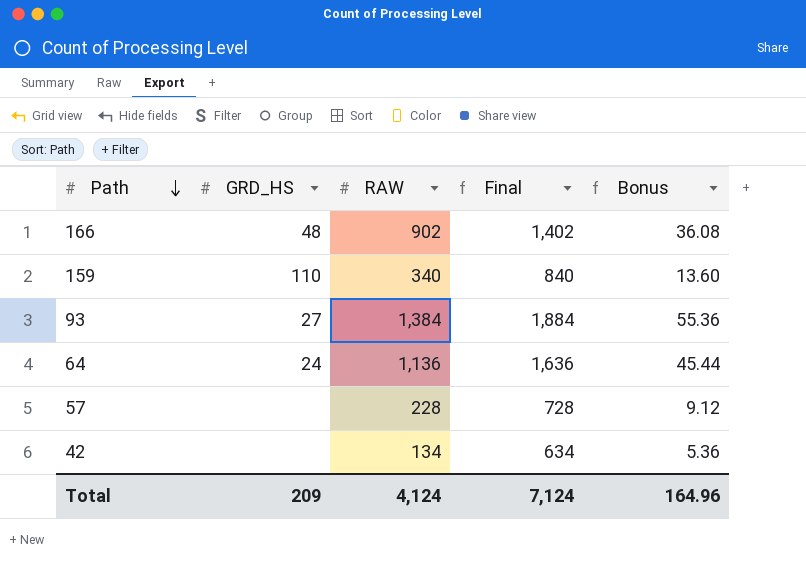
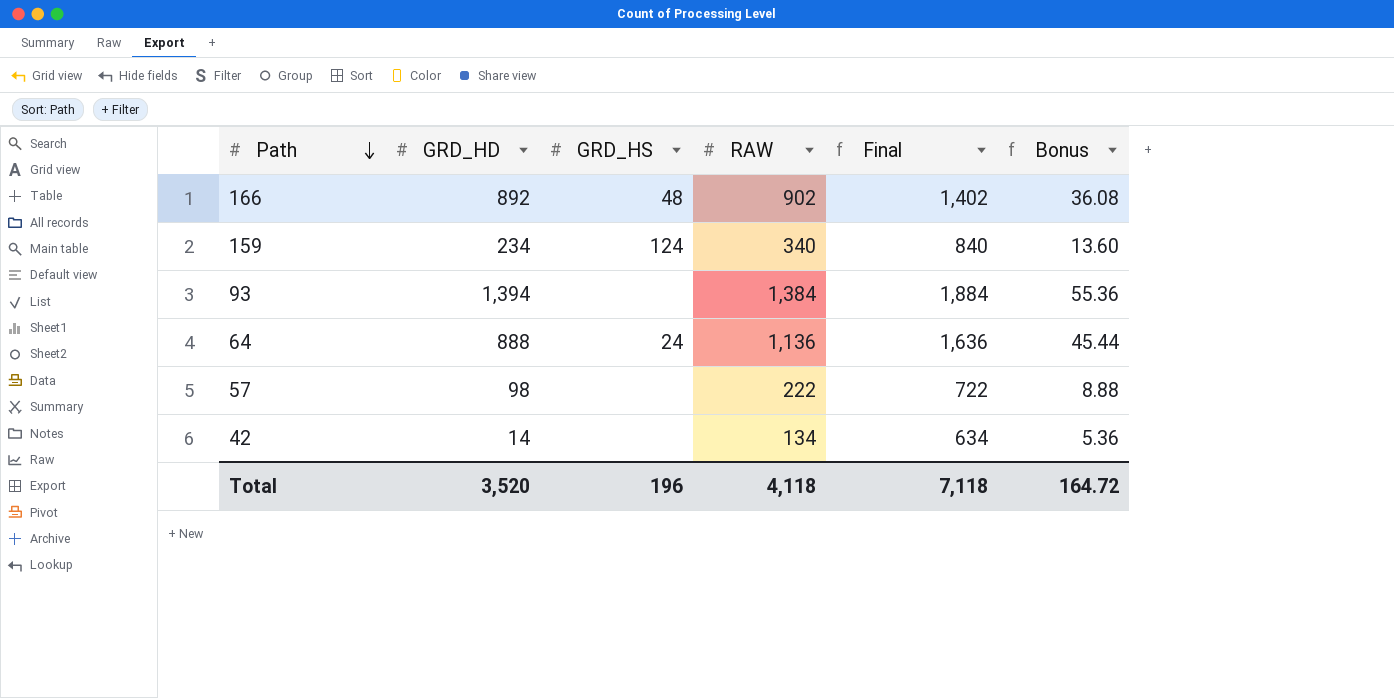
column GRD_HD | position: none -> 2
159 | GRD_HS: 110 -> 124
93 | GRD_HS: 27 -> none
57 | RAW: 228 -> 222
57 | Final: 728 -> 722
57 | Bonus: 9.12 -> 8.88
Total | GRD_HS: 209 -> 196
Total | RAW: 4,124 -> 4,118
Total | Final: 7,124 -> 7,118
Total | Bonus: 164.96 -> 164.72

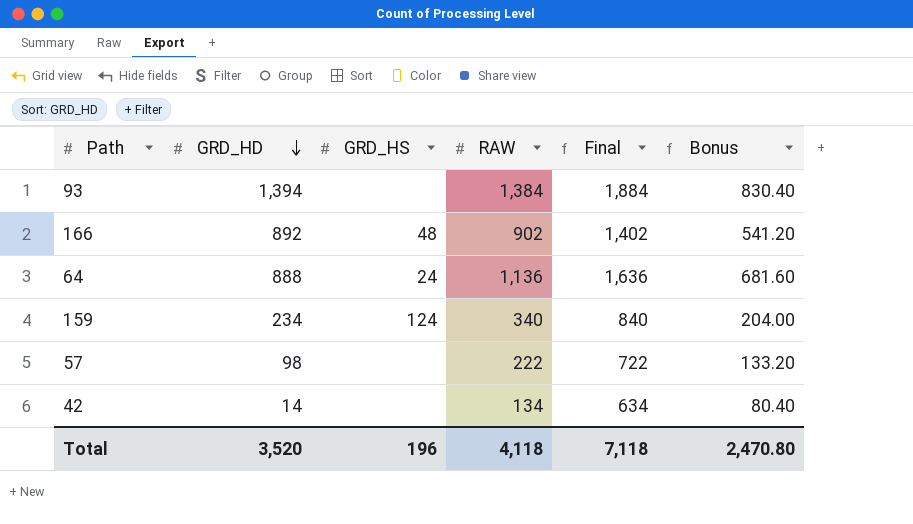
row order: Path descending -> GRD_HD descending
column Bonus | formula: [RAW] * 0.04 -> [RAW] * 0.6
Total | Bonus: 164.72 -> 2,470.80

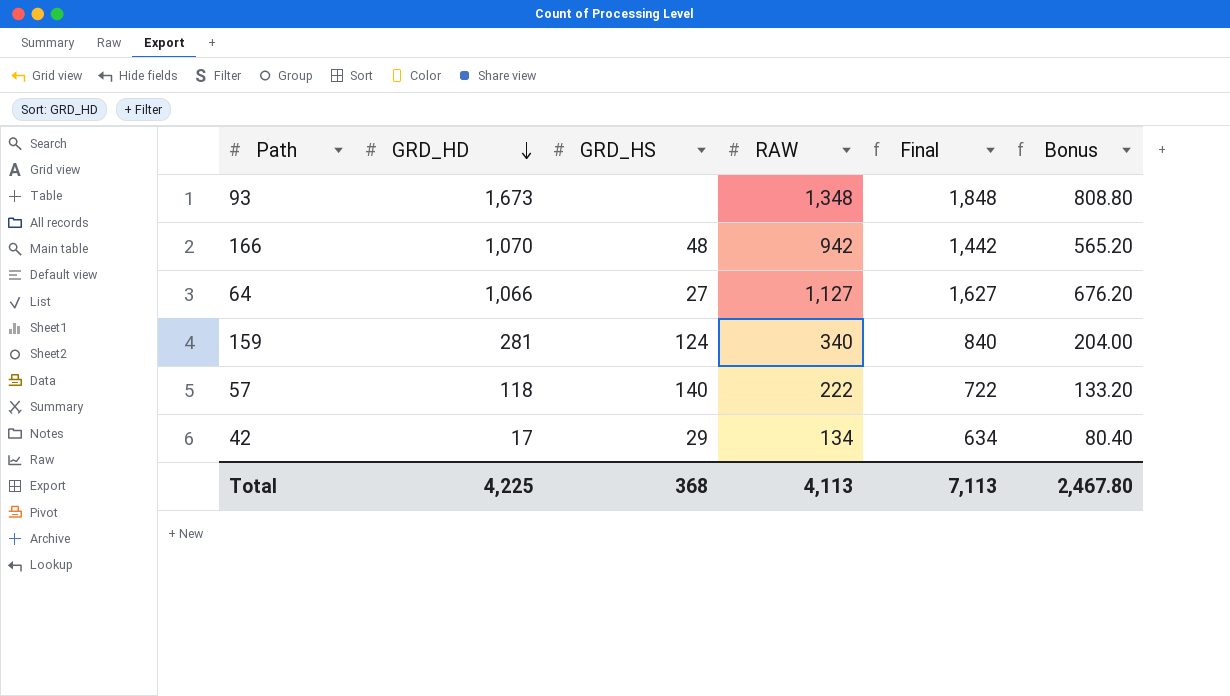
93 | GRD_HD: 1,394 -> 1,673
93 | RAW: 1,384 -> 1,348
93 | Final: 1,884 -> 1,848
93 | Bonus: 830.40 -> 808.80
166 | GRD_HD: 892 -> 1,070
166 | RAW: 902 -> 942
166 | Final: 1,402 -> 1,442
166 | Bonus: 541.20 -> 565.20
64 | GRD_HD: 888 -> 1,066
64 | GRD_HS: 24 -> 27
64 | RAW: 1,136 -> 1,127
64 | Final: 1,636 -> 1,627
64 | Bonus: 681.60 -> 676.20
159 | GRD_HD: 234 -> 281
57 | GRD_HD: 98 -> 118
57 | GRD_HS: none -> 140
42 | GRD_HD: 14 -> 17
42 | GRD_HS: none -> 29
Total | GRD_HD: 3,520 -> 4,225
Total | GRD_HS: 196 -> 368
Total | RAW: 4,118 -> 4,113
Total | Final: 7,118 -> 7,113
Total | Bonus: 2,470.80 -> 2,467.80

